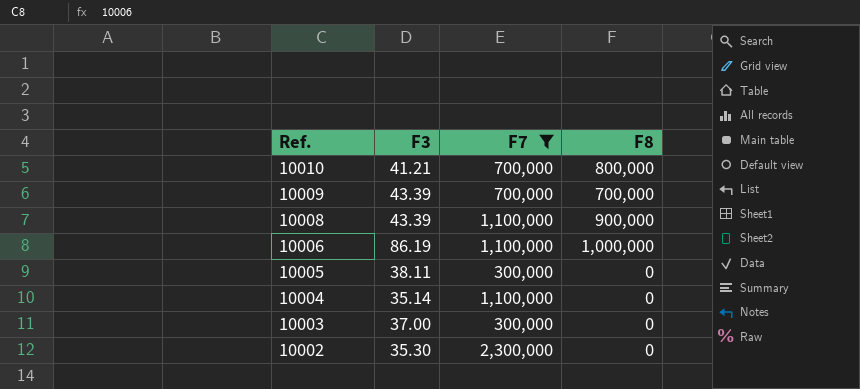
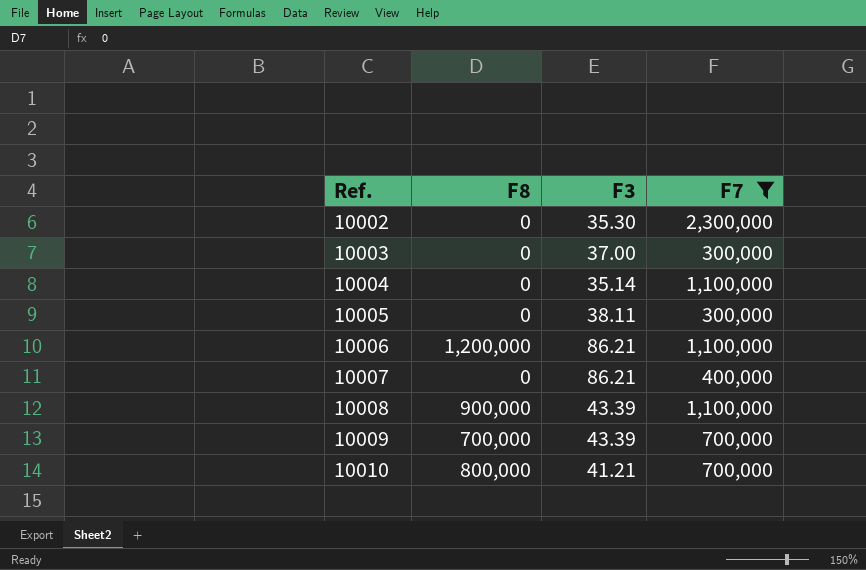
row order: Ref. descending -> Ref. ascending
column F8 | position: 4 -> 2
10006 | F8: 1,000,000 -> 1,200,000
10006 | F3: 86.19 -> 86.21
row 10007: none -> 0 | 86.21 | 400,000

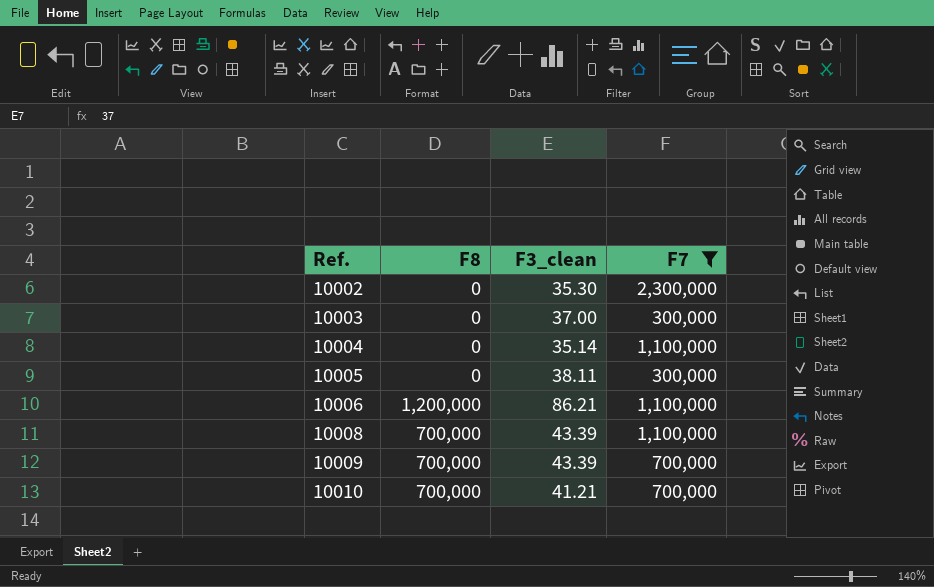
column name: F3 -> F3_clean
row 10007: 0 | 86.21 | 400,000 -> none
10008 | F8: 900,000 -> 700,000
10010 | F8: 800,000 -> 700,000

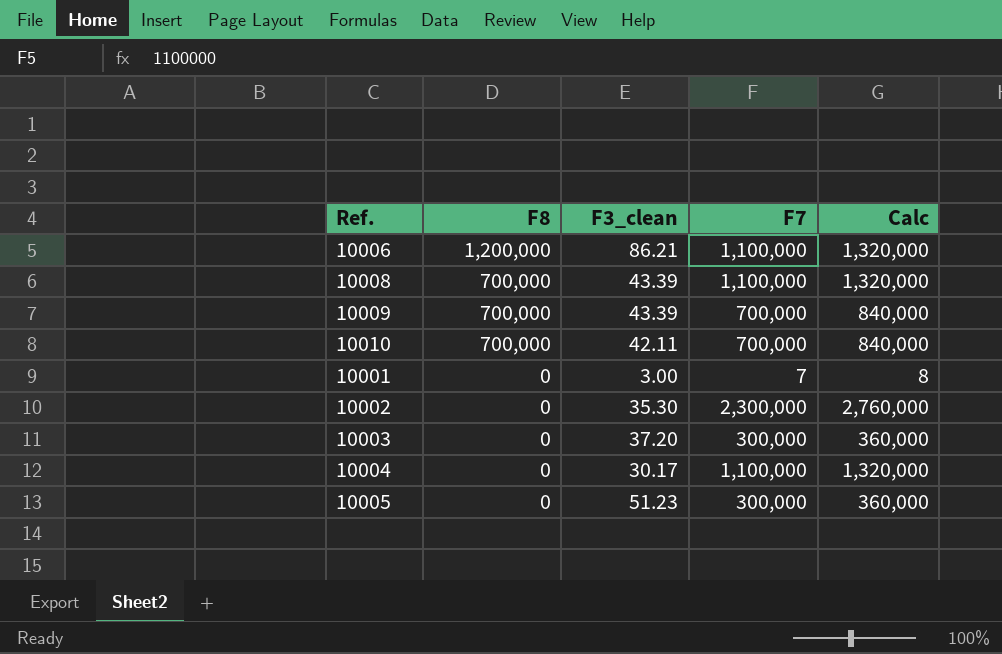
filter: F7 != 7 -> none
row order: Ref. ascending -> F8 descending
column Calc | formula: none -> [F7] * 1.2
10010 | F3_clean: 41.21 -> 42.11
10003 | F3_clean: 37.00 -> 37.20
10004 | F3_clean: 35.14 -> 30.17
10005 | F3_clean: 38.11 -> 51.23

